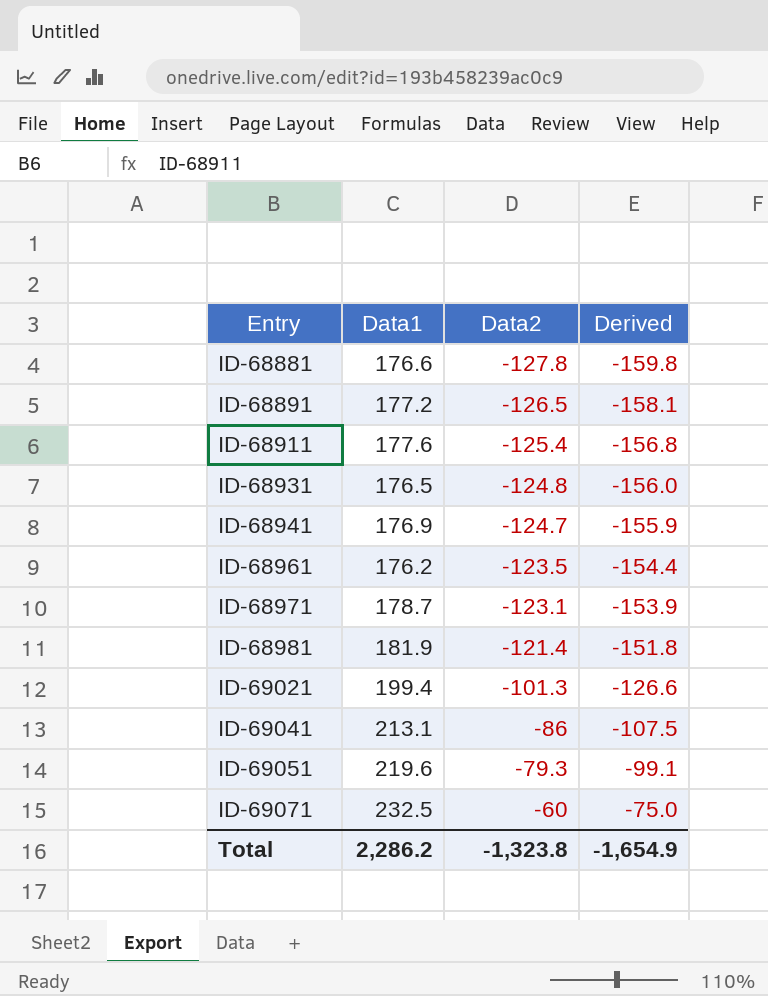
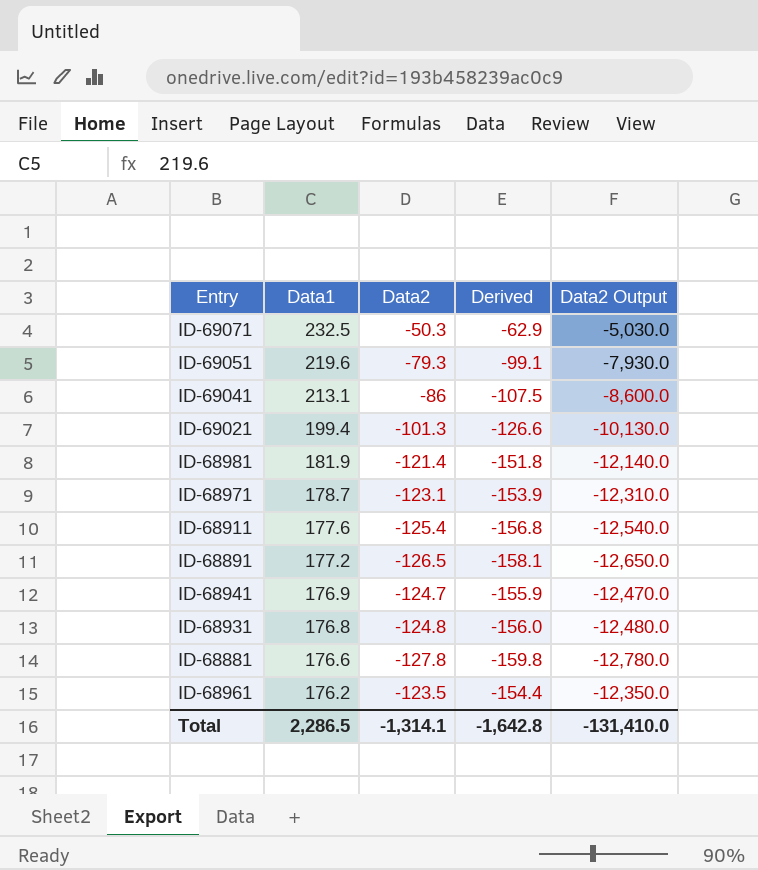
row order: Entry ascending -> Data1 descending
column Data2 Output | formula: none -> [Data2] * 100
ID-69071 | Data2: -60 -> -50.3
ID-69071 | Derived: -75.0 -> -62.9
ID-68931 | Data1: 176.5 -> 176.8
Total | Data1: 2,286.2 -> 2,286.5
Total | Data2: -1,323.8 -> -1,314.1
Total | Derived: -1,654.9 -> -1,642.8

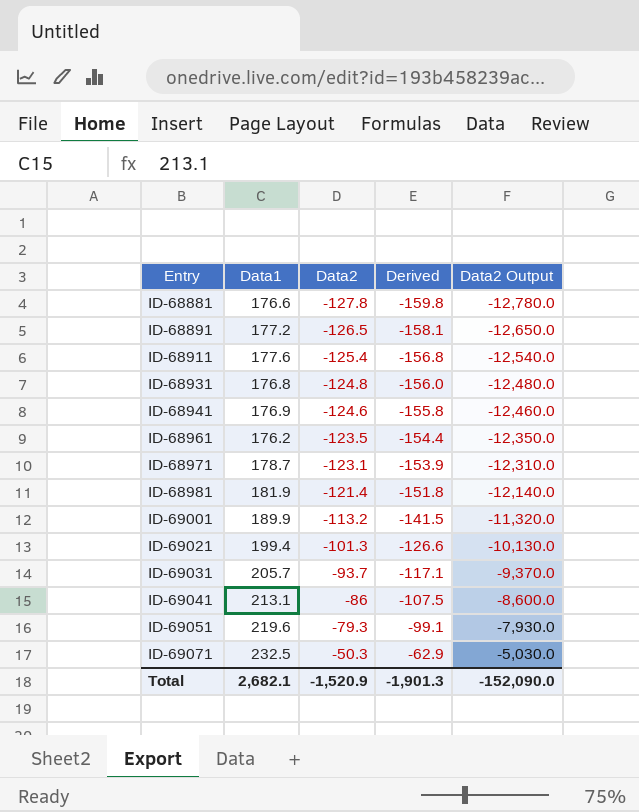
row order: Data1 descending -> Entry ascending
ID-68941 | Data2: -124.7 -> -124.6
ID-68941 | Derived: -155.9 -> -155.8
ID-68941 | Data2 Output: -12,470.0 -> -12,460.0
row ID-69001: none -> 189.9 | -113.2 | -141.5 | -11,320.0
row ID-69031: none -> 205.7 | -93.7 | -117.1 | -9,370.0
Total | Data1: 2,286.5 -> 2,682.1
Total | Data2: -1,314.1 -> -1,520.9
Total | Derived: -1,642.8 -> -1,901.3
Total | Data2 Output: -131,410.0 -> -152,090.0

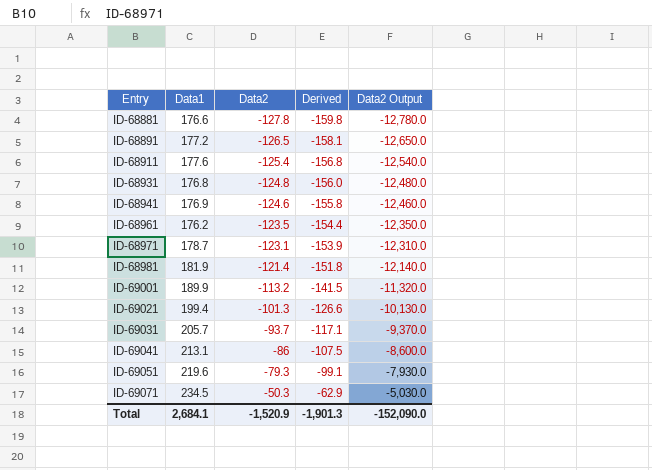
ID-69071 | Data1: 232.5 -> 234.5
Total | Data1: 2,682.1 -> 2,684.1

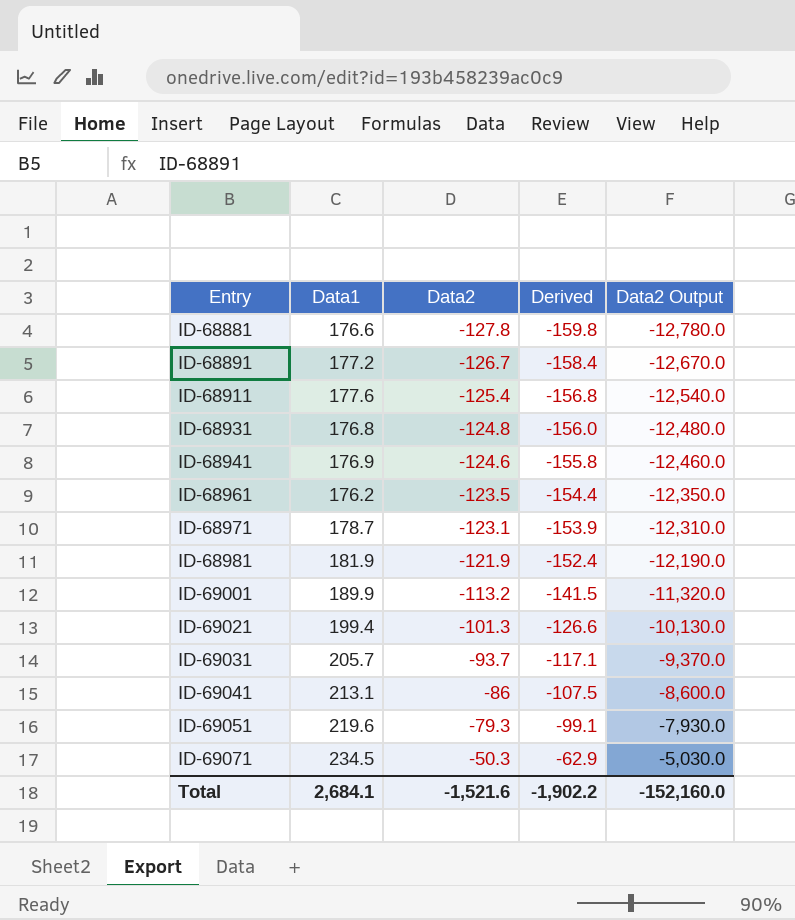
ID-68891 | Data2: -126.5 -> -126.7
ID-68891 | Derived: -158.1 -> -158.4
ID-68891 | Data2 Output: -12,650.0 -> -12,670.0
ID-68981 | Data2: -121.4 -> -121.9
ID-68981 | Derived: -151.8 -> -152.4
ID-68981 | Data2 Output: -12,140.0 -> -12,190.0
Total | Data2: -1,520.9 -> -1,521.6
Total | Derived: -1,901.3 -> -1,902.2
Total | Data2 Output: -152,090.0 -> -152,160.0

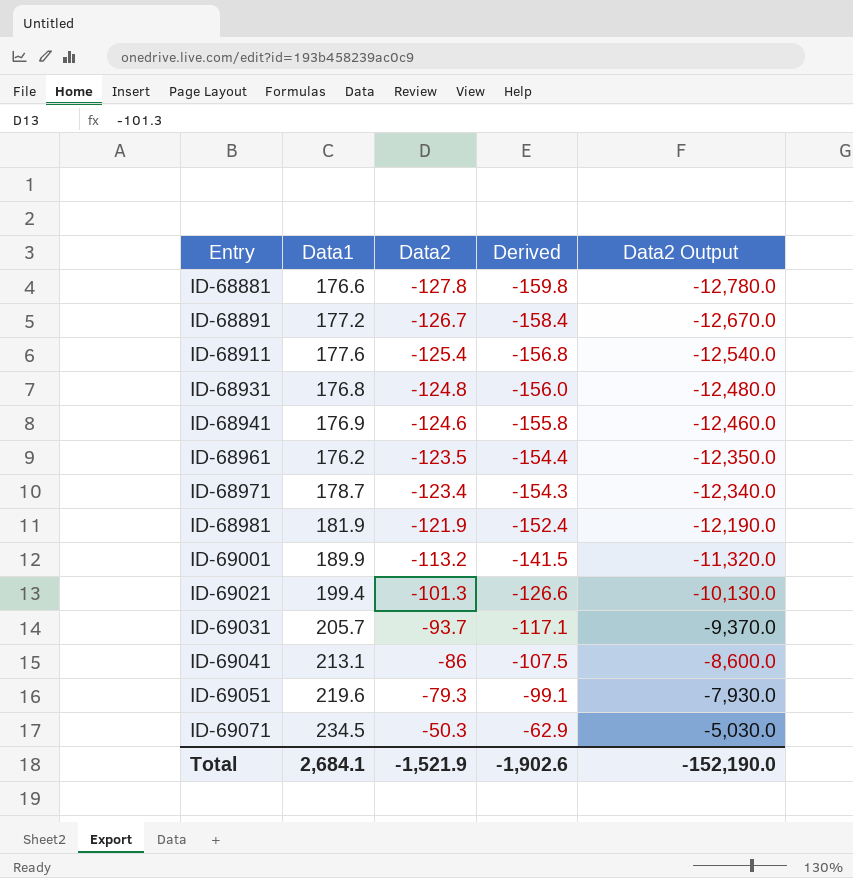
ID-68971 | Data2: -123.1 -> -123.4
ID-68971 | Derived: -153.9 -> -154.3
ID-68971 | Data2 Output: -12,310.0 -> -12,340.0
Total | Data2: -1,521.6 -> -1,521.9
Total | Derived: -1,902.2 -> -1,902.6
Total | Data2 Output: -152,160.0 -> -152,190.0

